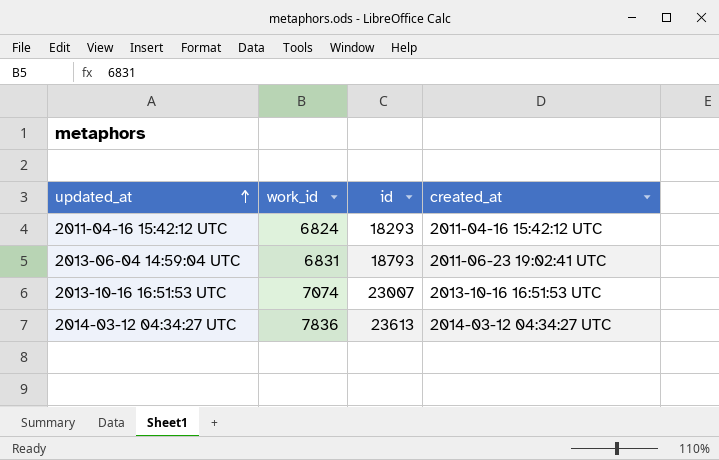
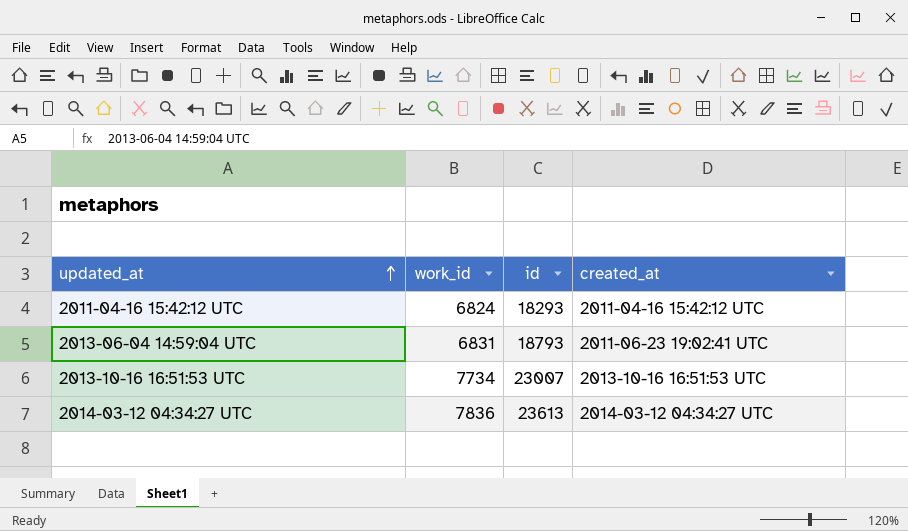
2013-10-16 16:51:53 UTC | work_id: 7074 -> 7734

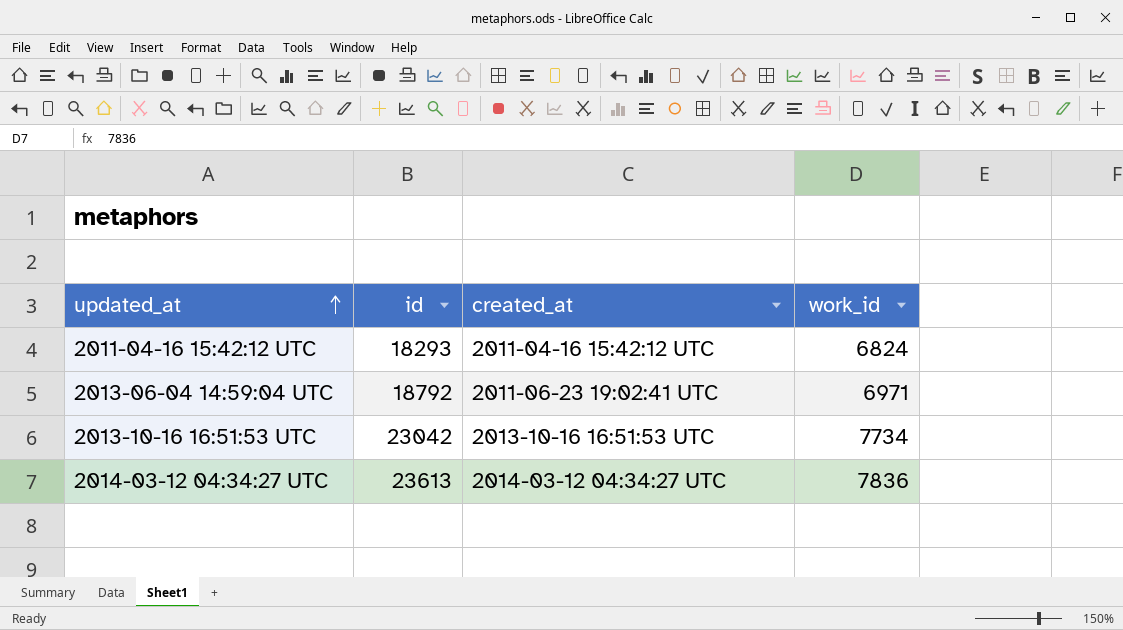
column work_id | position: 2 -> 4
2013-06-04 14:59:04 UTC | id: 18793 -> 18792
2013-06-04 14:59:04 UTC | work_id: 6831 -> 6971
2013-10-16 16:51:53 UTC | id: 23007 -> 23042

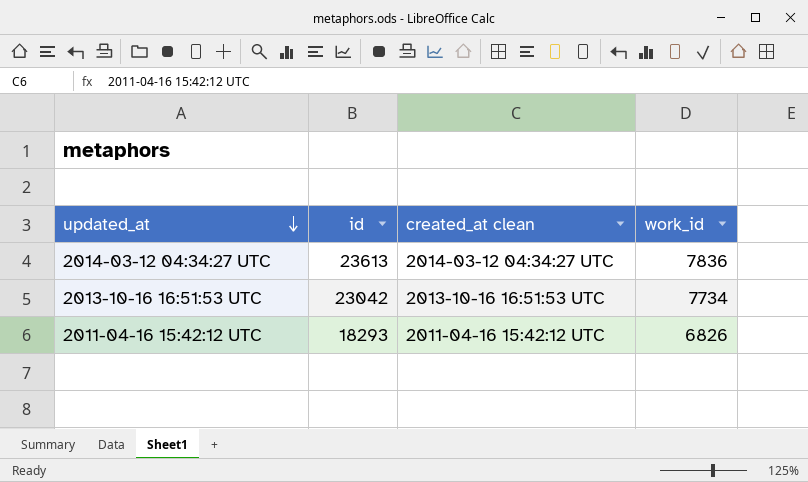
row order: updated_at ascending -> updated_at descending
column name: created_at -> created_at clean
row 2013-06-04 14:59:04 UTC: 18792 | 2011-06-23 19:02:41 UTC | 6971 -> none
2011-04-16 15:42:12 UTC | work_id: 6824 -> 6826

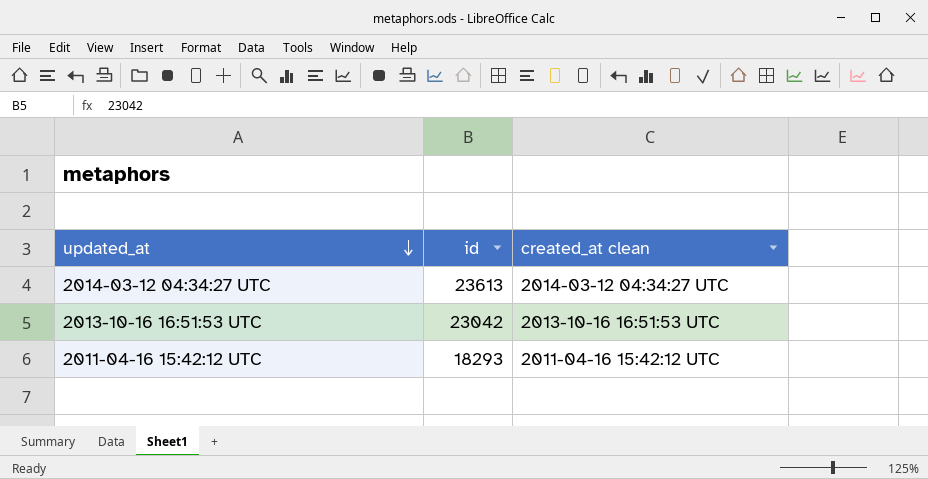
column work_id | position: 4 -> none

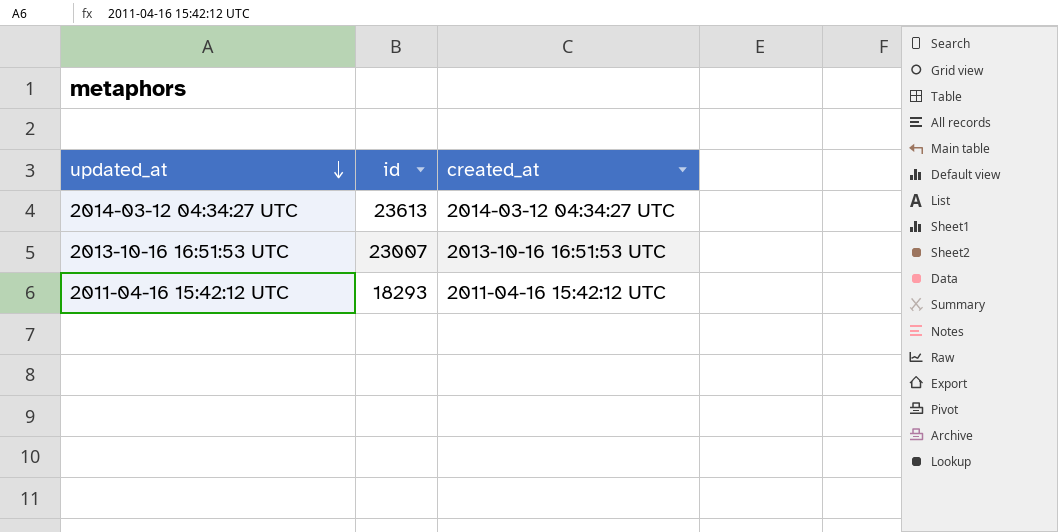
column name: created_at clean -> created_at
2013-10-16 16:51:53 UTC | id: 23042 -> 23007

